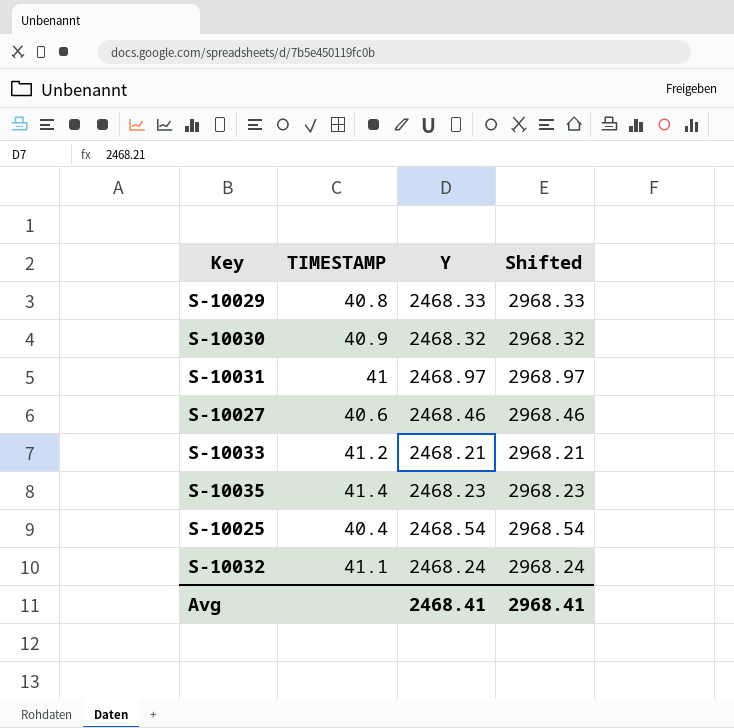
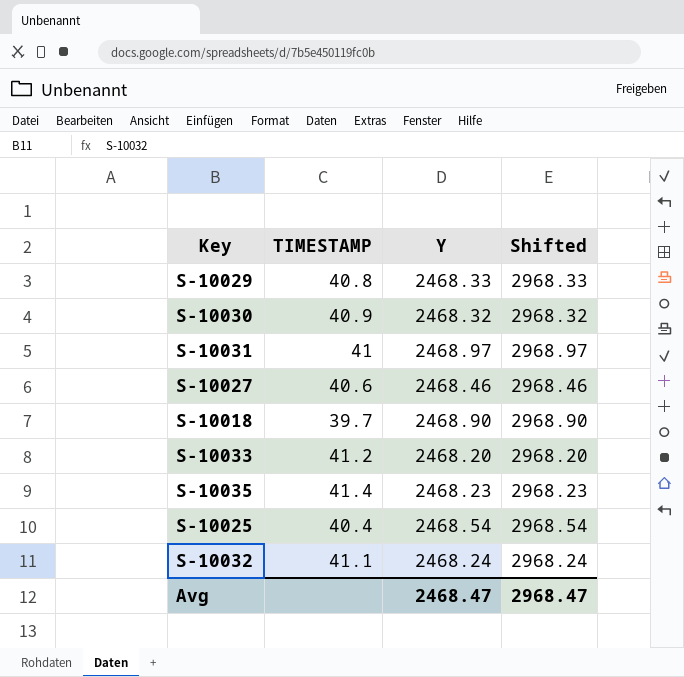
row S-10018: none -> 39.7 | 2468.90 | 2968.90
S-10033 | Y: 2468.21 -> 2468.20
S-10033 | Shifted: 2968.21 -> 2968.20
Avg | Y: 2468.41 -> 2468.47
Avg | Shifted: 2968.41 -> 2968.47

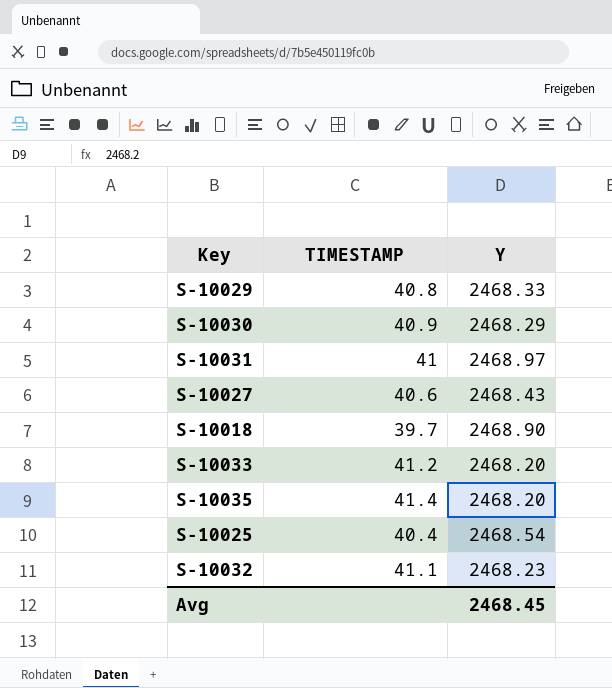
column Shifted | formula: [Y] + 500 -> none
S-10030 | Y: 2468.32 -> 2468.29
S-10027 | Y: 2468.46 -> 2468.43
S-10035 | Y: 2468.23 -> 2468.20
S-10032 | Y: 2468.24 -> 2468.23
Avg | Y: 2468.47 -> 2468.45

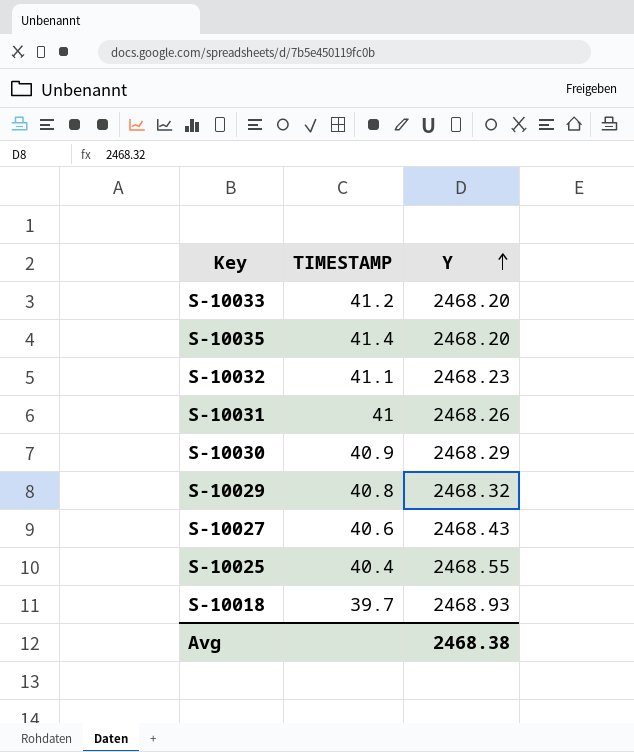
row order: none -> Y ascending
S-10031 | Y: 2468.97 -> 2468.26
S-10029 | Y: 2468.33 -> 2468.32
S-10025 | Y: 2468.54 -> 2468.55
S-10018 | Y: 2468.90 -> 2468.93
Avg | Y: 2468.45 -> 2468.38

